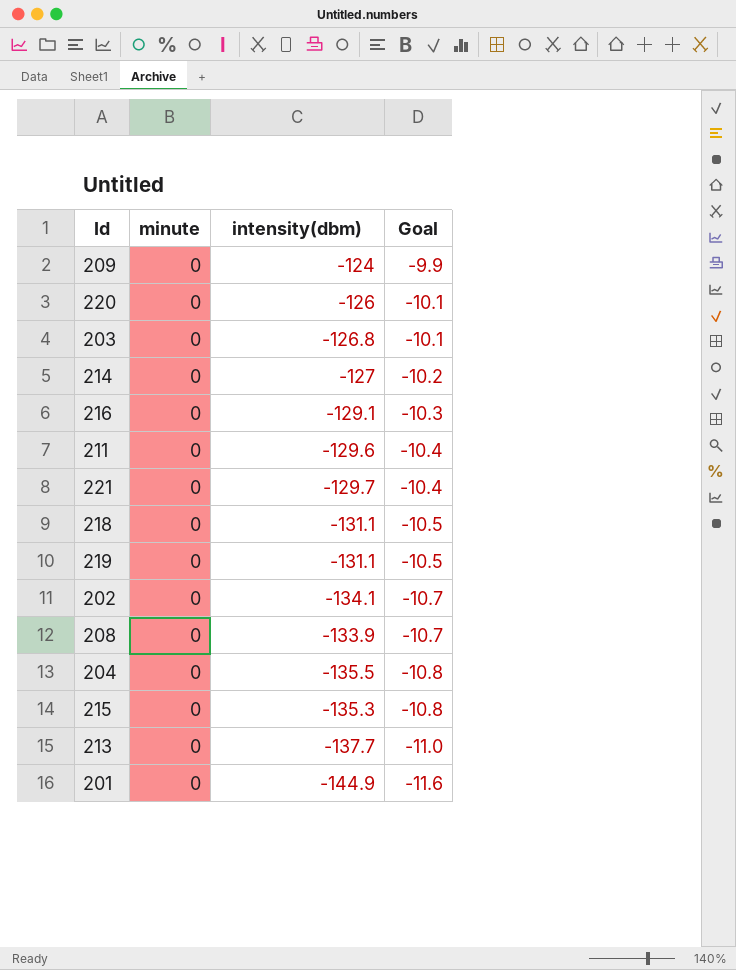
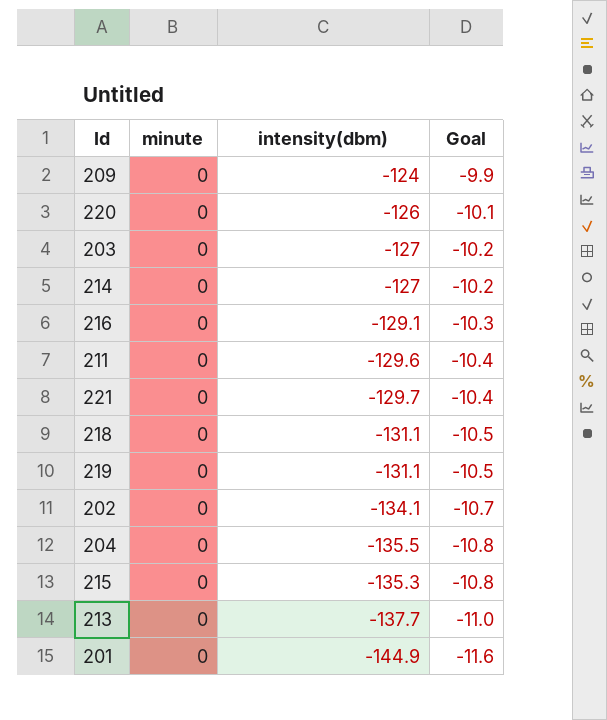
row 208: 0 | -133.9 | -10.7 -> none
203 | intensity(dbm): -126.8 -> -127
203 | Goal: -10.1 -> -10.2

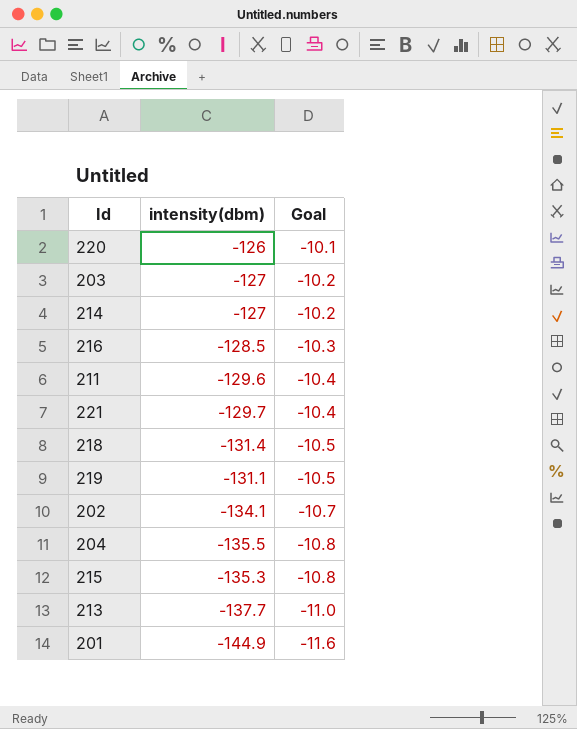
column minute | position: 2 -> none
row 209: 0 | -124 | -9.9 -> none
216 | intensity(dbm): -129.1 -> -128.5
218 | intensity(dbm): -131.1 -> -131.4

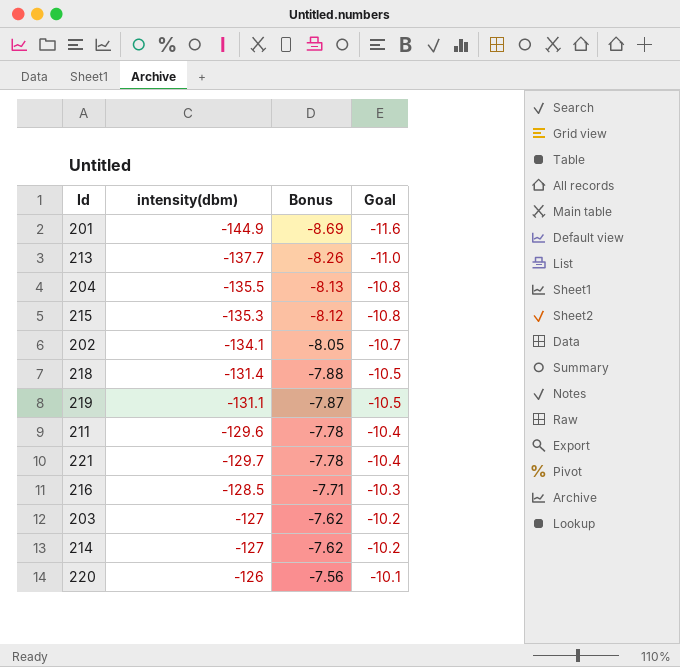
row order: Goal descending -> Bonus ascending
column Bonus | formula: none -> [intensity(dbm)] * 0.06

